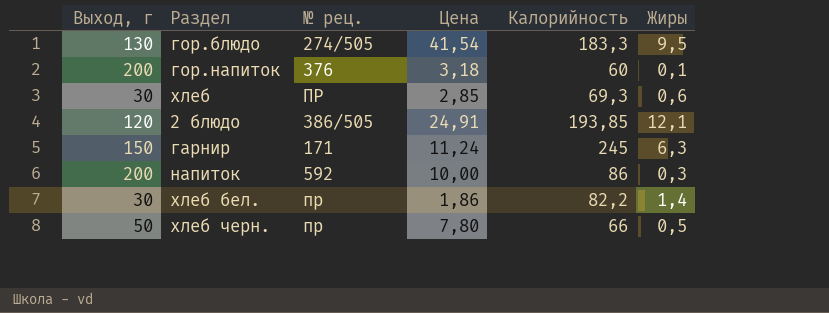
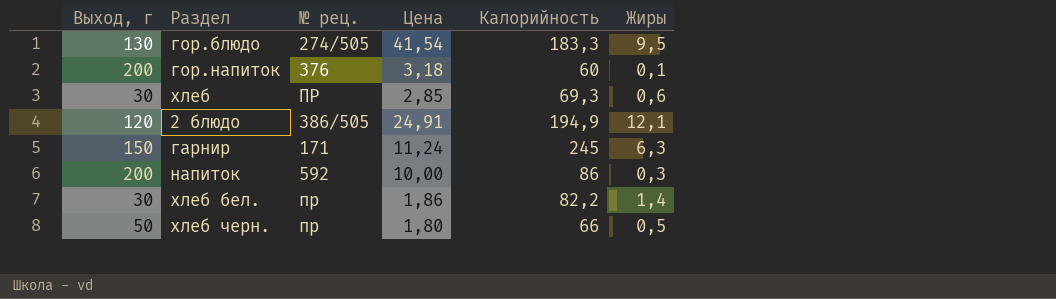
2 блюдо | Калорийность: 193,85 -> 194,9
хлеб черн. | Цена: 7,80 -> 1,80

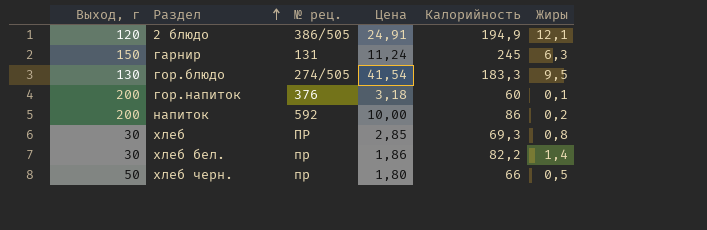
row order: none -> Раздел ascending
гарнир | № рец.: 171 -> 131
напиток | Жиры: 0,3 -> 0,2
хлеб | Жиры: 0,6 -> 0,8

